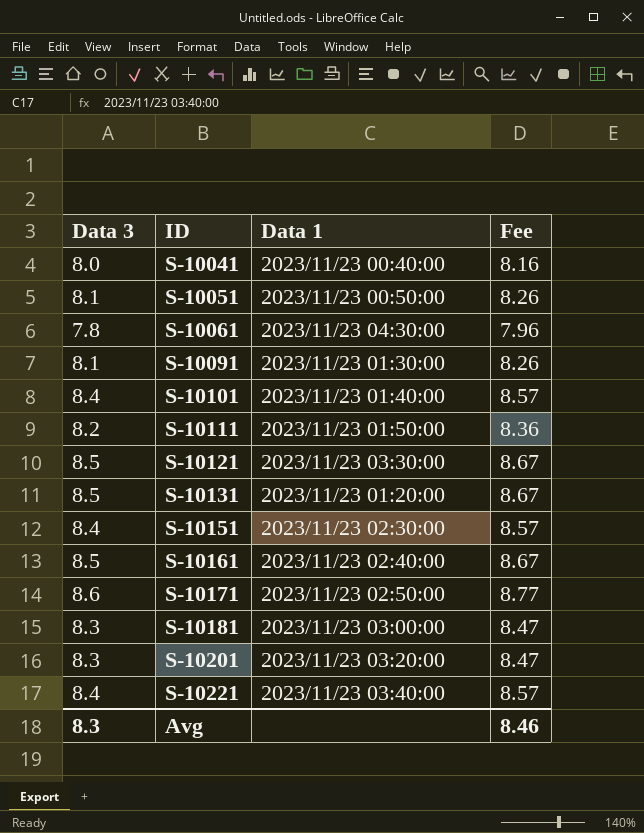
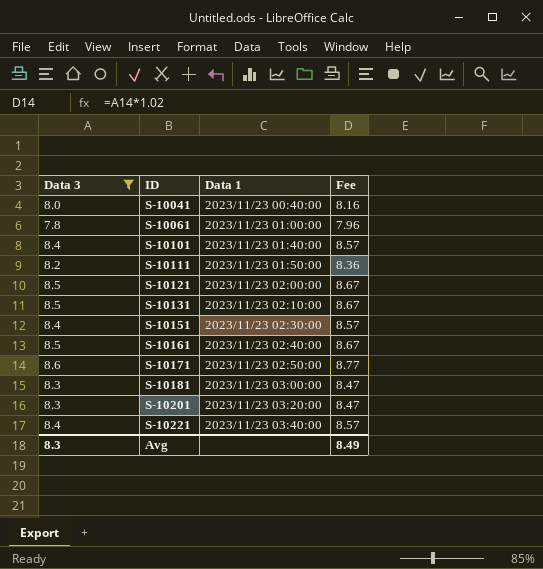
filter: none -> Data 3 != 8.1
S-10061 | Data 1: 2023/11/23 04:30:00 -> 2023/11/23 01:00:00
S-10121 | Data 1: 2023/11/23 03:30:00 -> 2023/11/23 02:00:00
S-10131 | Data 1: 2023/11/23 01:20:00 -> 2023/11/23 02:10:00
Avg | Fee: 8.46 -> 8.49

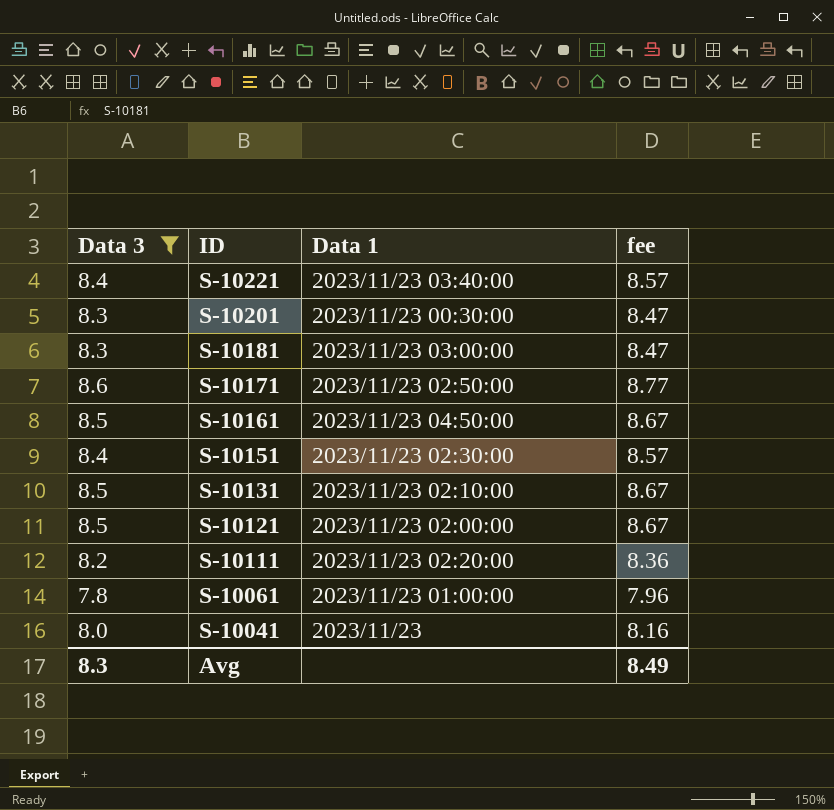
row order: ID ascending -> ID descending
column name: Fee -> fee
row S-10101: 8.4 | 2023/11/23 01:40:00 | 8.57 -> none
S-10201 | Data 1: 2023/11/23 03:20:00 -> 2023/11/23 00:30:00
S-10161 | Data 1: 2023/11/23 02:40:00 -> 2023/11/23 04:50:00
S-10111 | Data 1: 2023/11/23 01:50:00 -> 2023/11/23 02:20:00
S-10041 | Data 1: 2023/11/23 00:40:00 -> 2023/11/23

